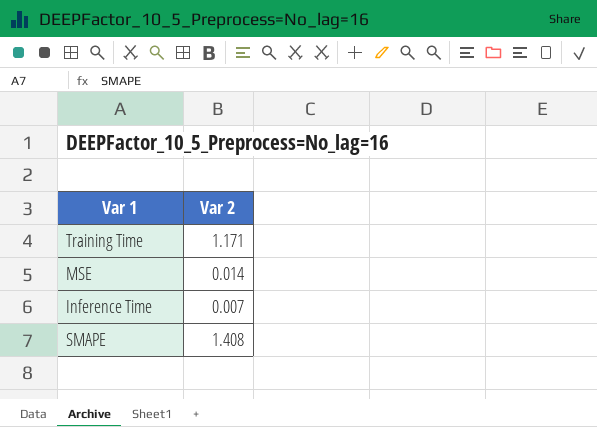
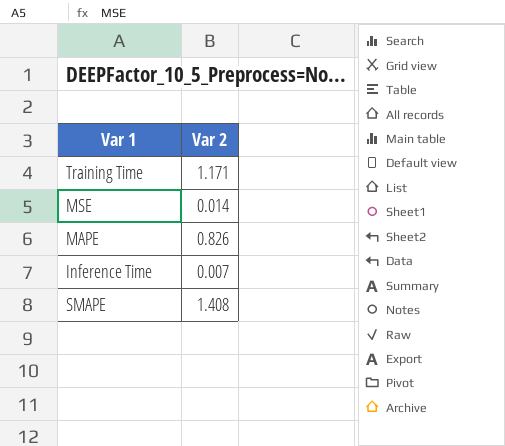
row MAPE: none -> 0.826

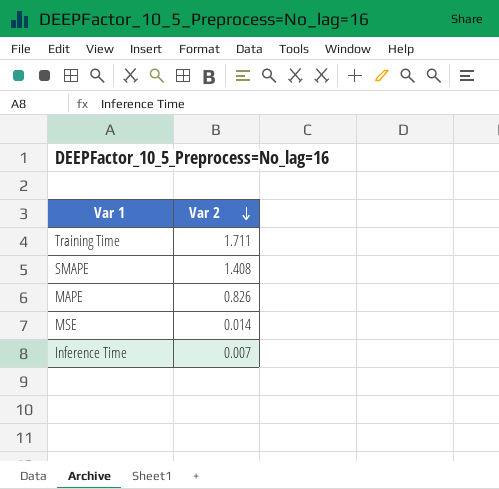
row order: none -> Var 2 descending
Training Time | Var 2: 1.171 -> 1.711

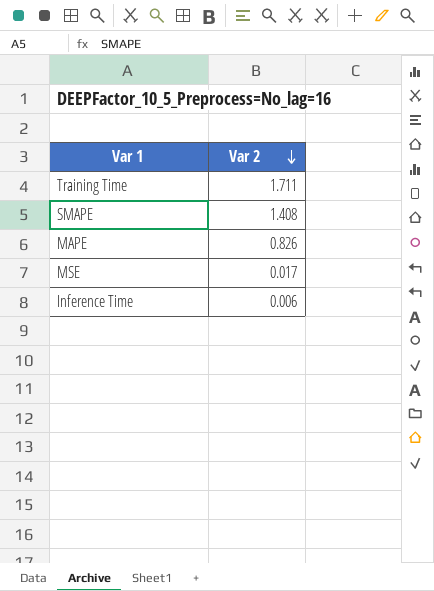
MSE | Var 2: 0.014 -> 0.017
Inference Time | Var 2: 0.007 -> 0.006

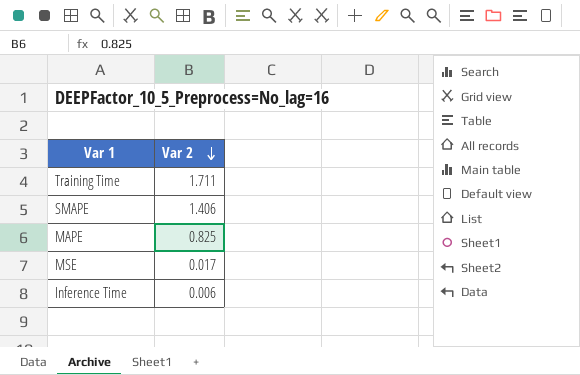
SMAPE | Var 2: 1.408 -> 1.406
MAPE | Var 2: 0.826 -> 0.825

